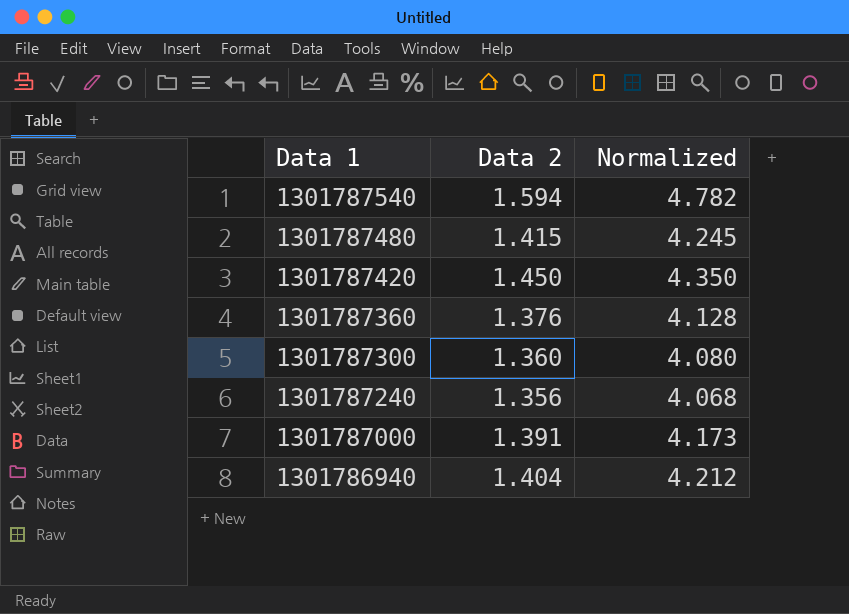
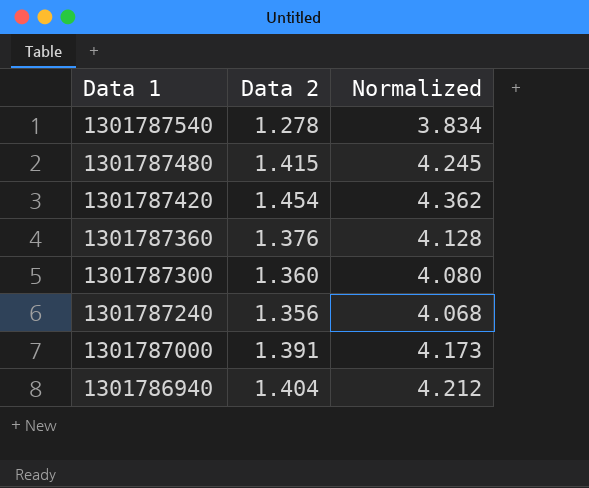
1301787540 | Data 2: 1.594 -> 1.278
1301787540 | Normalized: 4.782 -> 3.834
1301787420 | Data 2: 1.450 -> 1.454
1301787420 | Normalized: 4.350 -> 4.362

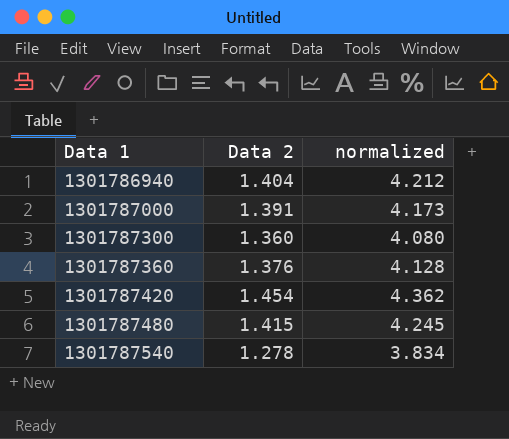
row order: Data 1 descending -> Data 1 ascending
column name: Normalized -> normalized
row 1301787240: 1.356 | 4.068 -> none

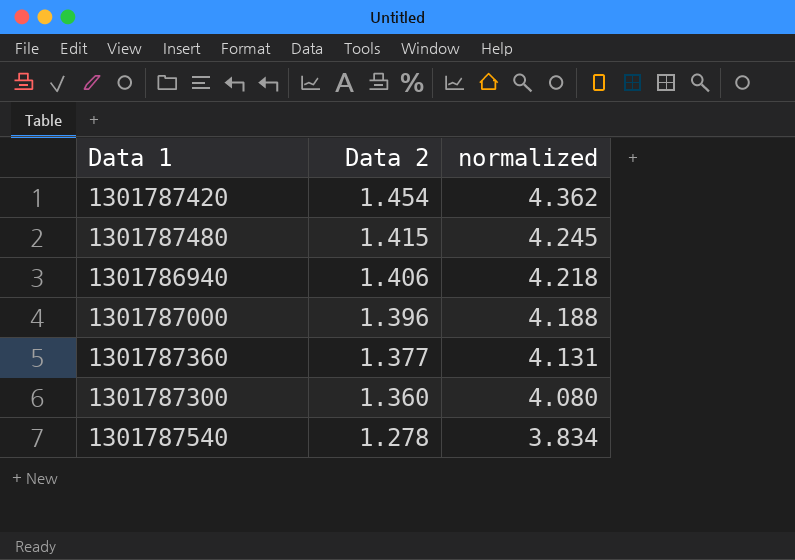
row order: Data 1 ascending -> Data 2 descending
1301786940 | Data 2: 1.404 -> 1.406
1301786940 | normalized: 4.212 -> 4.218
1301787000 | Data 2: 1.391 -> 1.396
1301787000 | normalized: 4.173 -> 4.188
1301787360 | Data 2: 1.376 -> 1.377
1301787360 | normalized: 4.128 -> 4.131

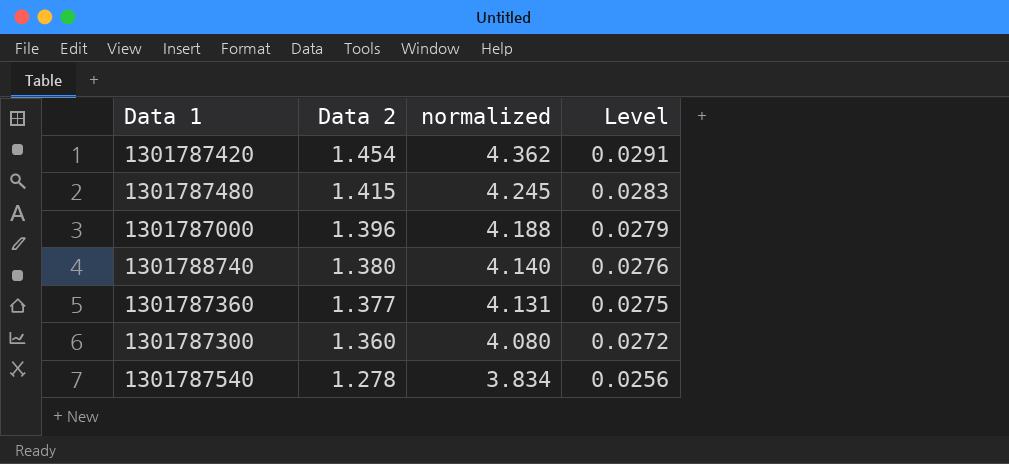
column Level | formula: none -> [Data 2] * 0.02
row 1301786940: 1.406 | 4.218 -> none
row 1301788740: none -> 1.380 | 4.140 | 0.0276

